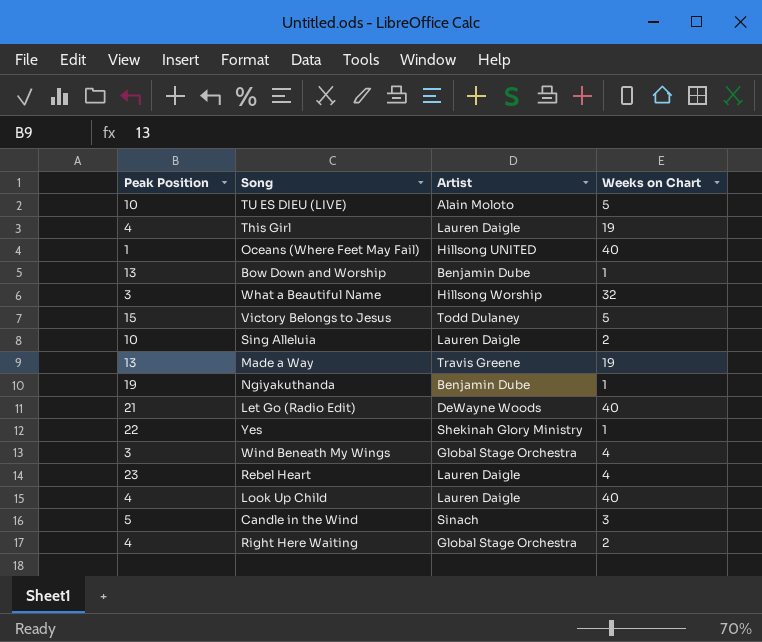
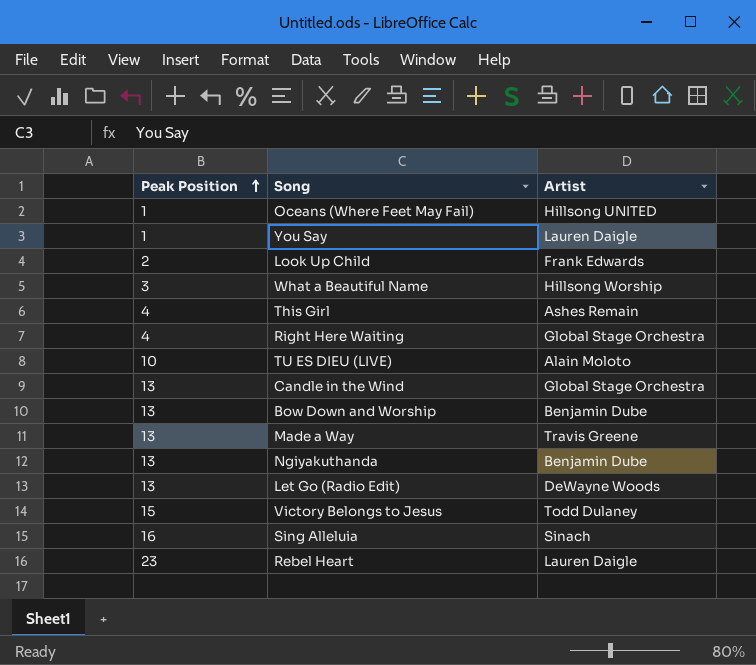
row order: none -> Peak Position ascending
column Weeks on Chart | position: 4 -> none
row Yes: 22 | Shekinah Glory Ministry | 1 -> none
row Wind Beneath My Wings: 3 | Global Stage Orchestra | 4 -> none
row You Say: none -> 1 | Lauren Daigle
Look Up Child | Peak Position: 4 -> 2
Look Up Child | Artist: Lauren Daigle -> Frank Edwards
This Girl | Artist: Lauren Daigle -> Ashes Remain
Candle in the Wind | Peak Position: 5 -> 13
Candle in the Wind | Artist: Sinach -> Global Stage Orchestra
Ngiyakuthanda | Peak Position: 19 -> 13
Let Go (Radio Edit) | Peak Position: 21 -> 13
Sing Alleluia | Peak Position: 10 -> 16
Sing Alleluia | Artist: Lauren Daigle -> Sinach

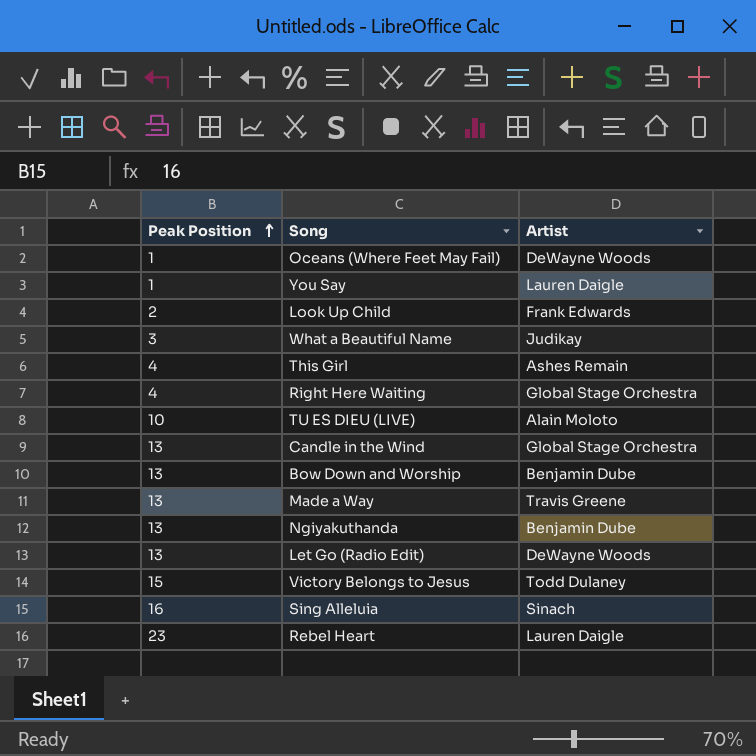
Oceans (Where Feet May Fail) | Artist: Hillsong UNITED -> DeWayne Woods
What a Beautiful Name | Artist: Hillsong Worship -> Judikay

